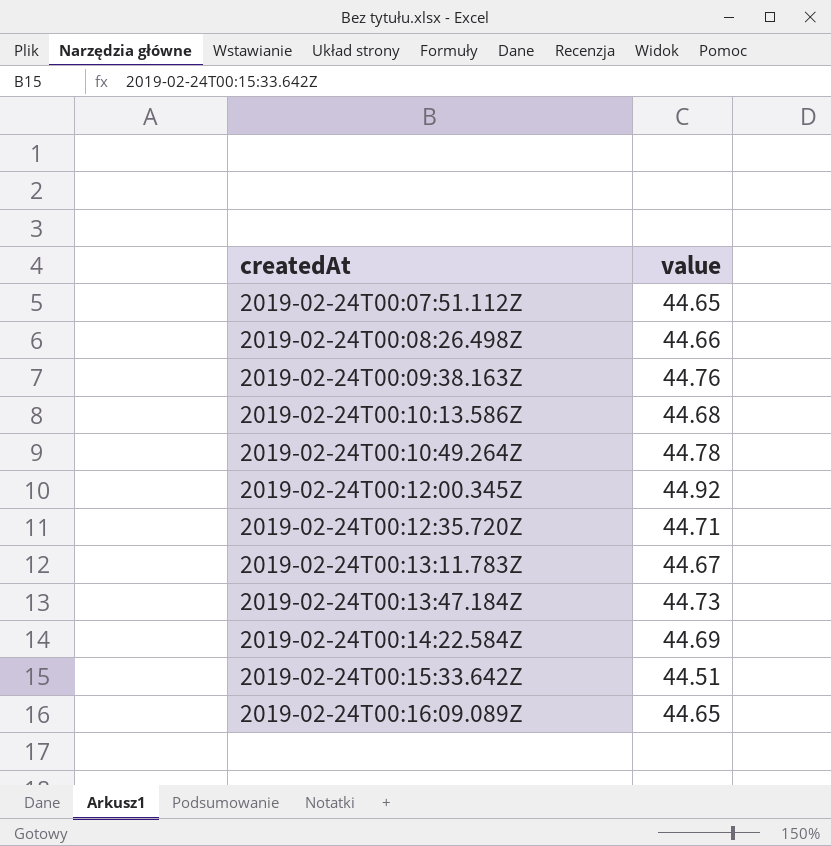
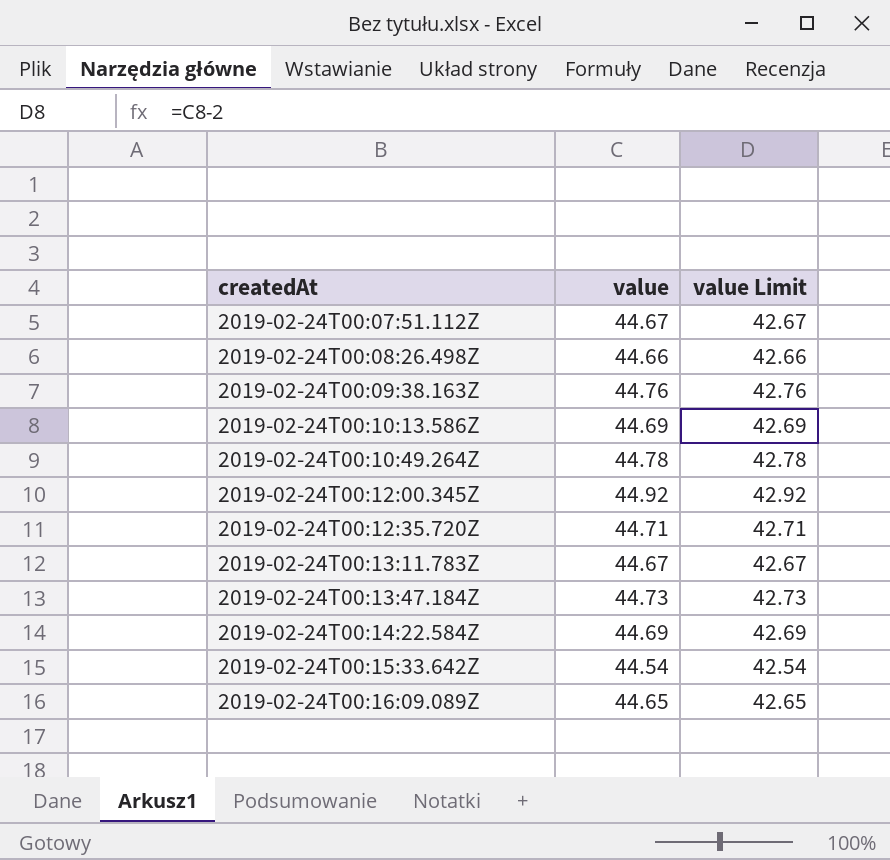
column value Limit | formula: none -> [value] - 2
2019-02-24T00:07:51.112Z | value: 44.65 -> 44.67
2019-02-24T00:10:13.586Z | value: 44.68 -> 44.69
2019-02-24T00:15:33.642Z | value: 44.51 -> 44.54

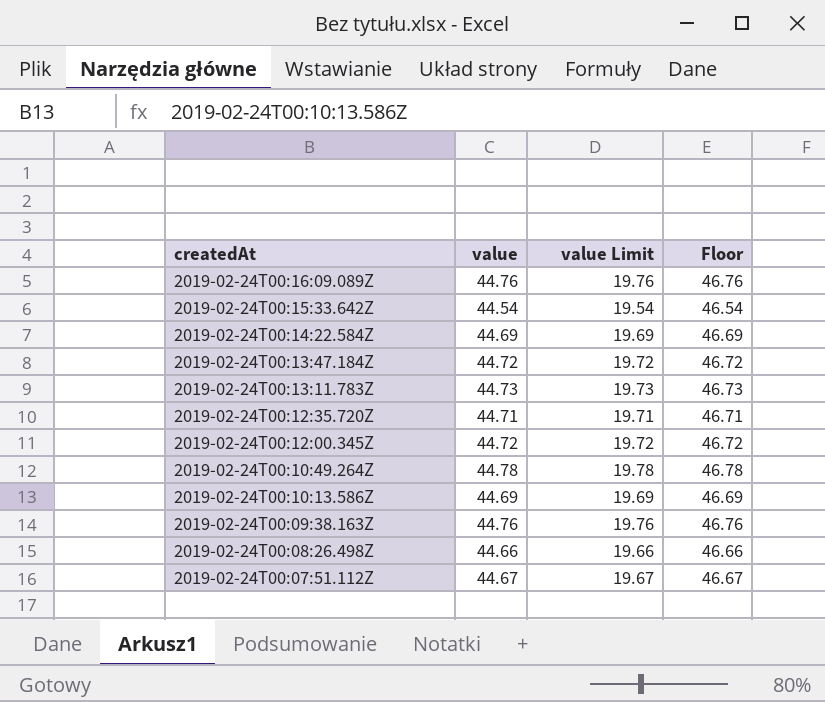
row order: createdAt ascending -> createdAt descending
column value Limit | formula: [value] - 2 -> [value] - 25
column Floor | formula: none -> [value] + 2
2019-02-24T00:16:09.089Z | value: 44.65 -> 44.76
2019-02-24T00:13:47.184Z | value: 44.73 -> 44.72
2019-02-24T00:13:11.783Z | value: 44.67 -> 44.73
2019-02-24T00:12:00.345Z | value: 44.92 -> 44.72

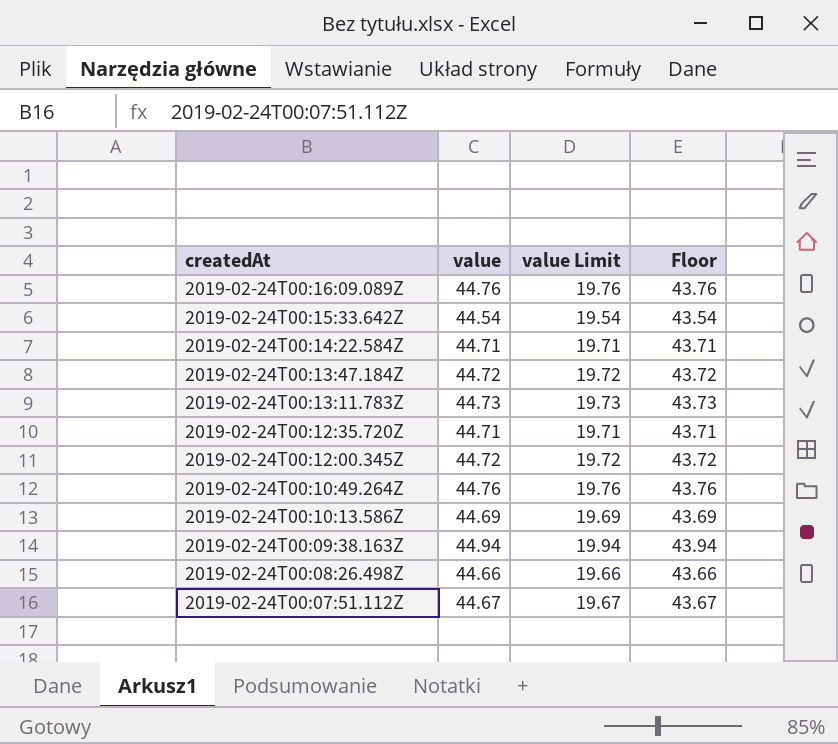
column Floor | formula: [value] + 2 -> [value] - 1
2019-02-24T00:14:22.584Z | value: 44.69 -> 44.71
2019-02-24T00:14:22.584Z | value Limit: 19.69 -> 19.71
2019-02-24T00:10:49.264Z | value: 44.78 -> 44.76
2019-02-24T00:10:49.264Z | value Limit: 19.78 -> 19.76
2019-02-24T00:09:38.163Z | value: 44.76 -> 44.94
2019-02-24T00:09:38.163Z | value Limit: 19.76 -> 19.94

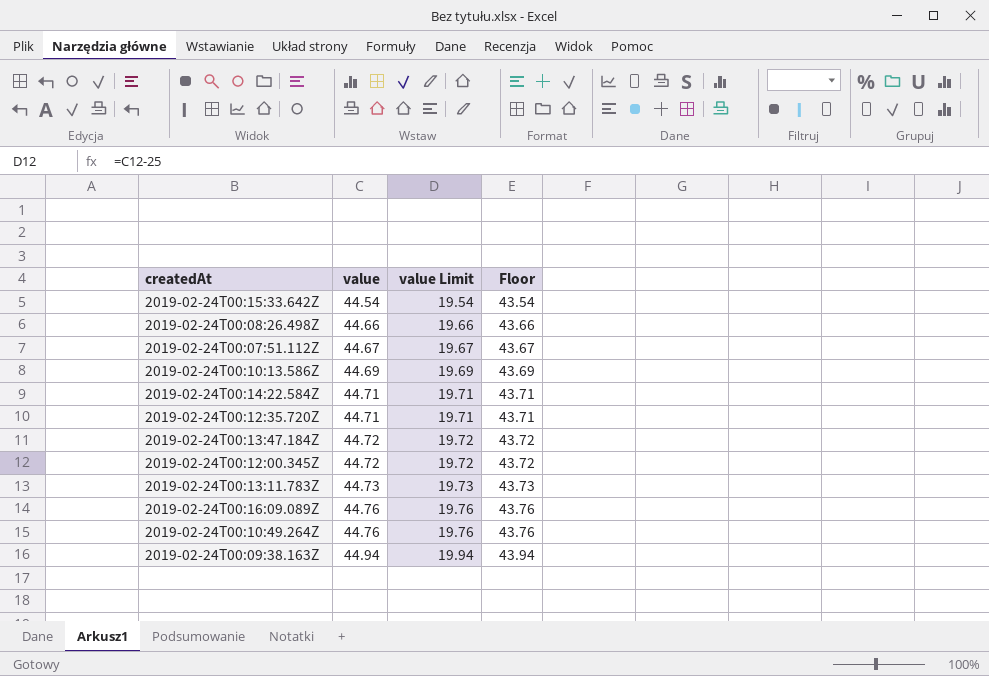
row order: createdAt descending -> value ascending

